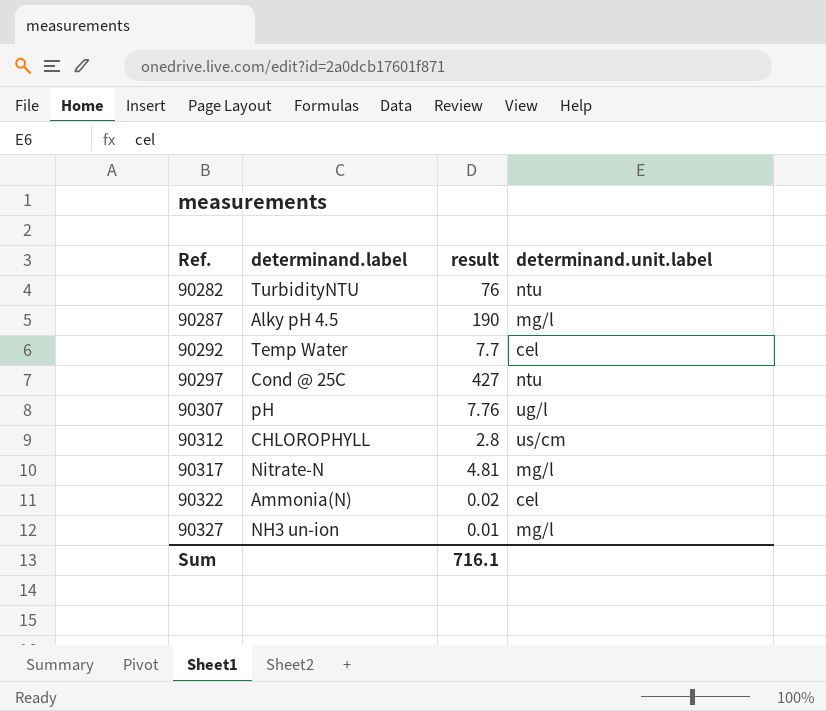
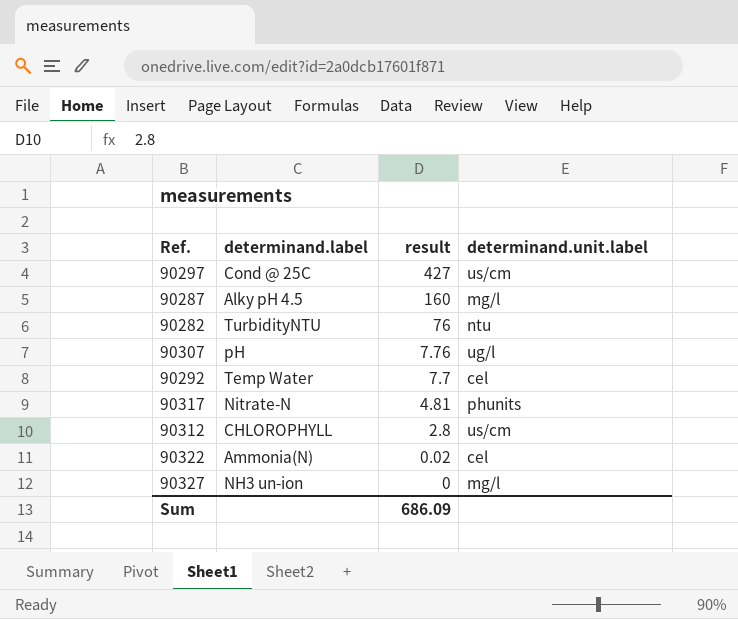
row order: Ref. ascending -> result descending
90297 | determinand.unit.label: ntu -> us/cm
90287 | result: 190 -> 160
90317 | determinand.unit.label: mg/l -> phunits
90327 | result: 0.01 -> 0
Sum | result: 716.1 -> 686.09

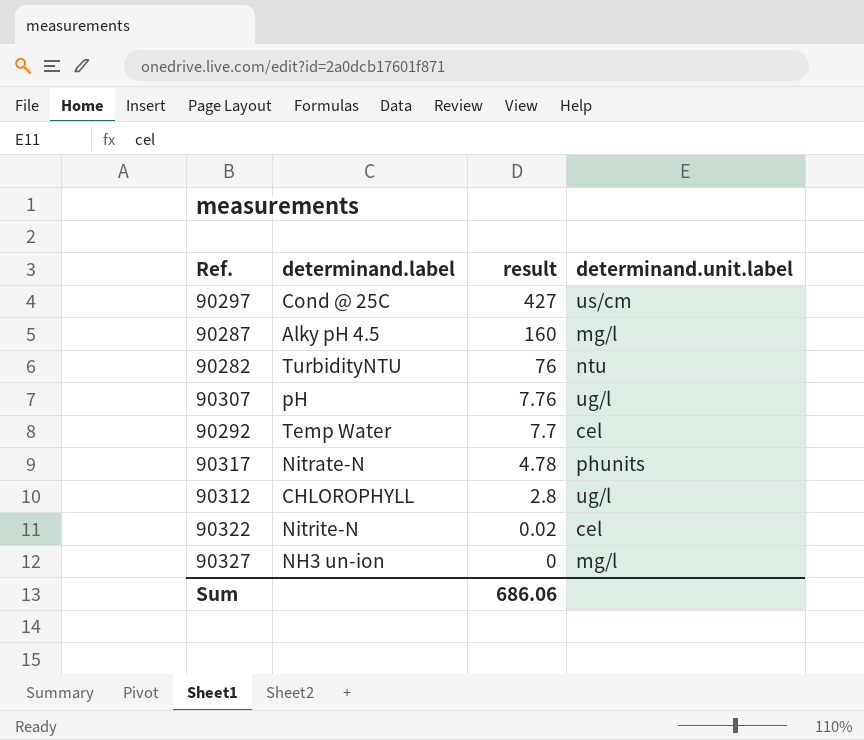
90317 | result: 4.81 -> 4.78
90312 | determinand.unit.label: us/cm -> ug/l
90322 | determinand.label: Ammonia(N) -> Nitrite-N
Sum | result: 686.09 -> 686.06

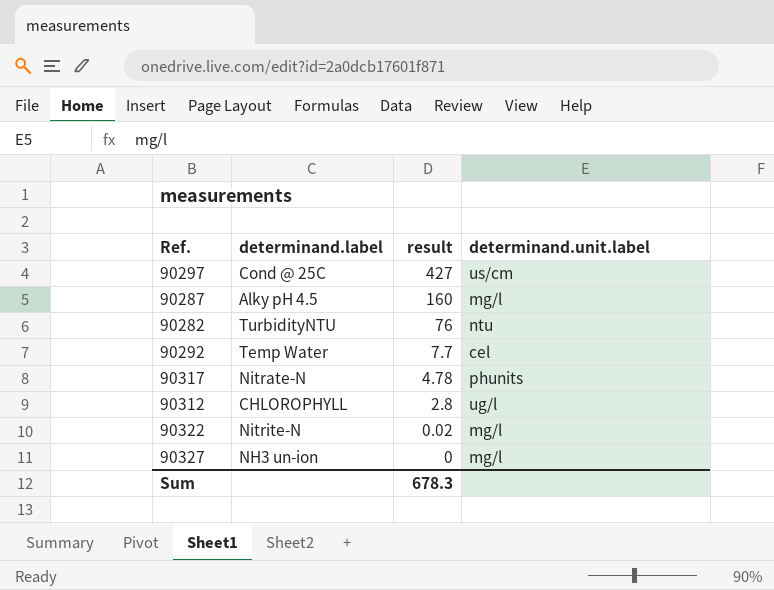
row 90307: pH | 7.76 | ug/l -> none
90322 | determinand.unit.label: cel -> mg/l
Sum | result: 686.06 -> 678.3

